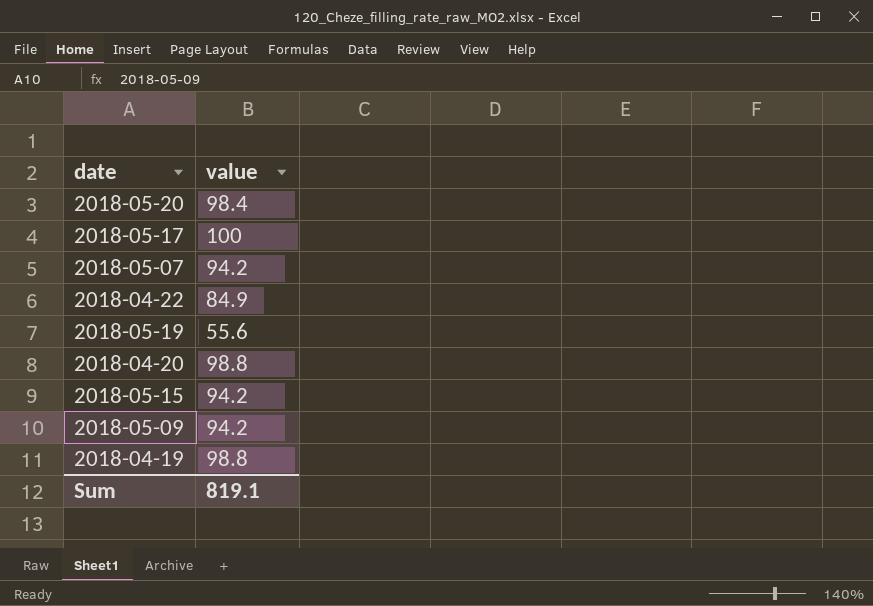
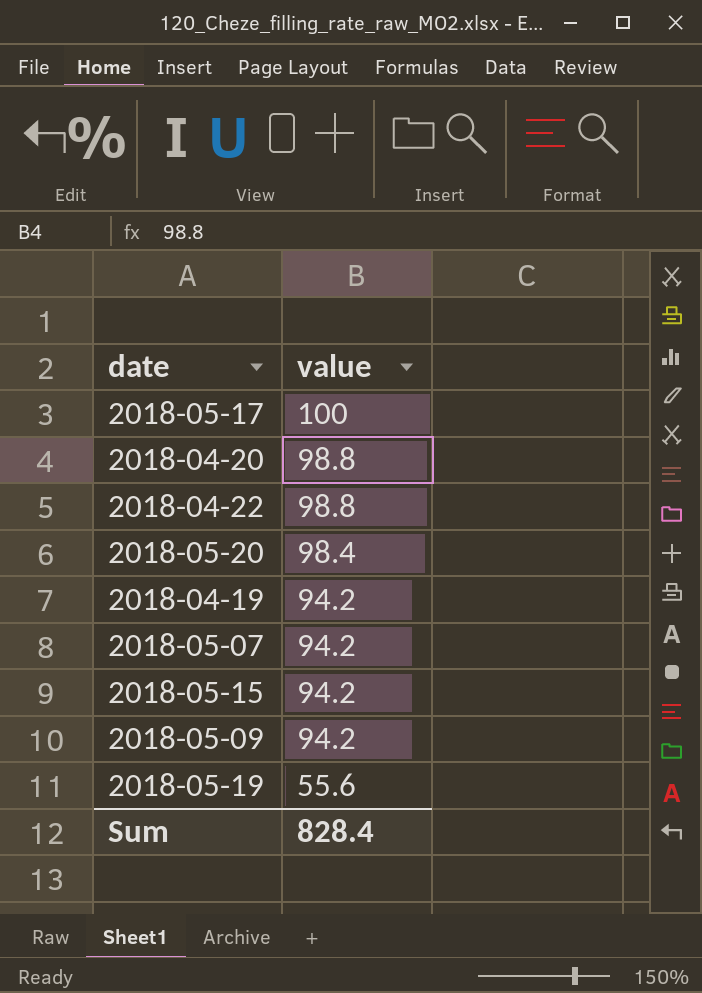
row order: none -> value descending
2018-04-22 | value: 84.9 -> 98.8
2018-04-19 | value: 98.8 -> 94.2
Sum | value: 819.1 -> 828.4

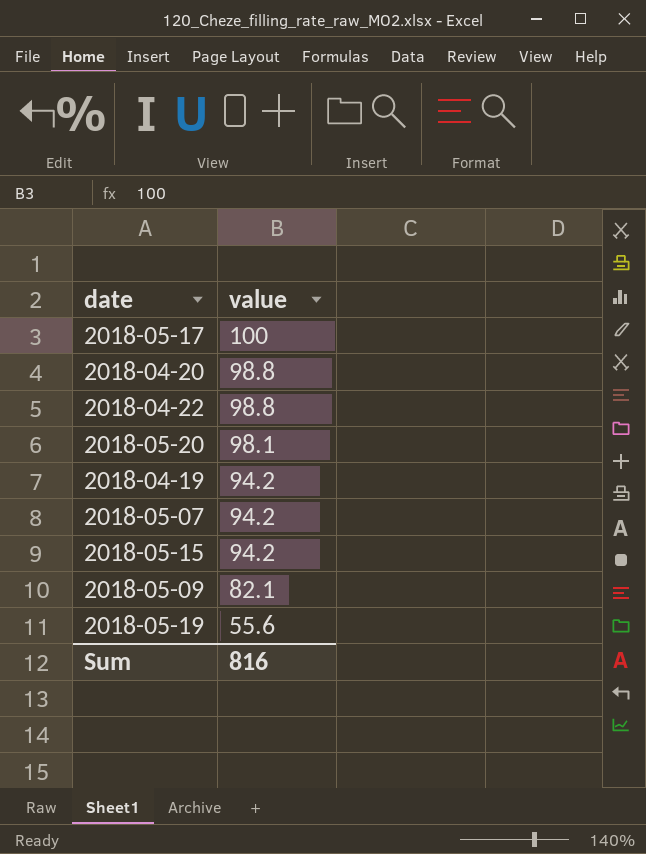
2018-05-20 | value: 98.4 -> 98.1
2018-05-09 | value: 94.2 -> 82.1
Sum | value: 828.4 -> 816

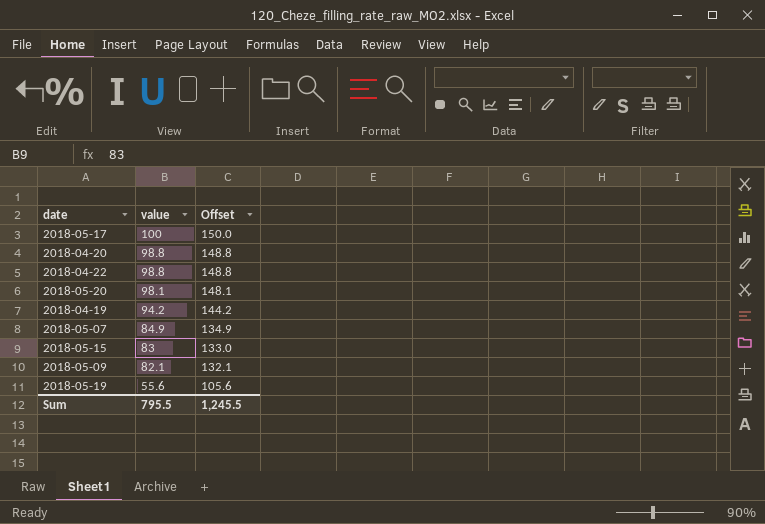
column Offset | formula: none -> [value] + 50
2018-05-07 | value: 94.2 -> 84.9
2018-05-15 | value: 94.2 -> 83
Sum | value: 816 -> 795.5

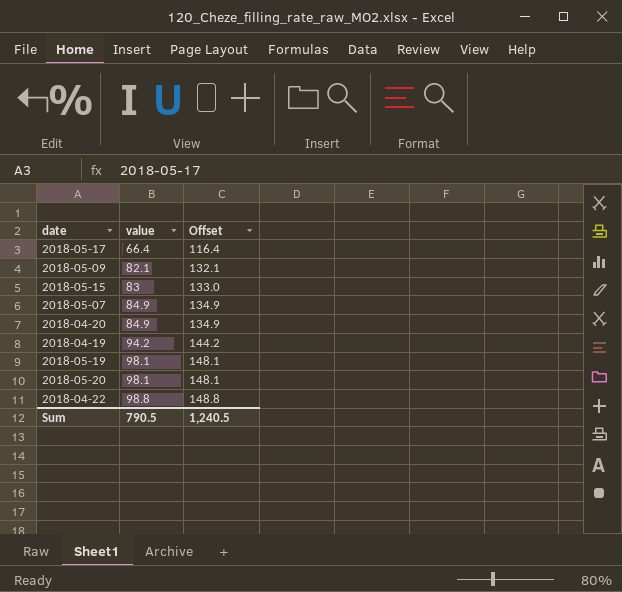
row order: value descending -> value ascending
2018-05-17 | value: 100 -> 66.4
2018-05-17 | Offset: 150.0 -> 116.4
2018-04-20 | value: 98.8 -> 84.9
2018-04-20 | Offset: 148.8 -> 134.9
2018-05-19 | value: 55.6 -> 98.1
2018-05-19 | Offset: 105.6 -> 148.1
Sum | value: 795.5 -> 790.5
Sum | Offset: 1,245.5 -> 1,240.5

